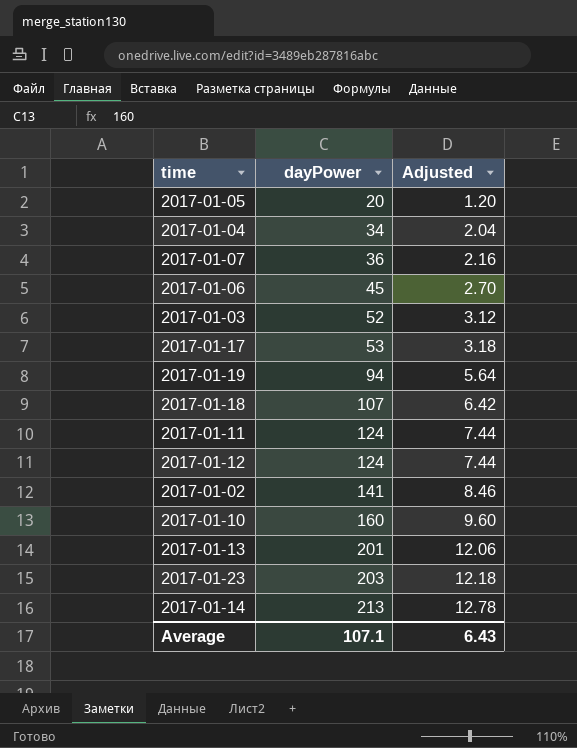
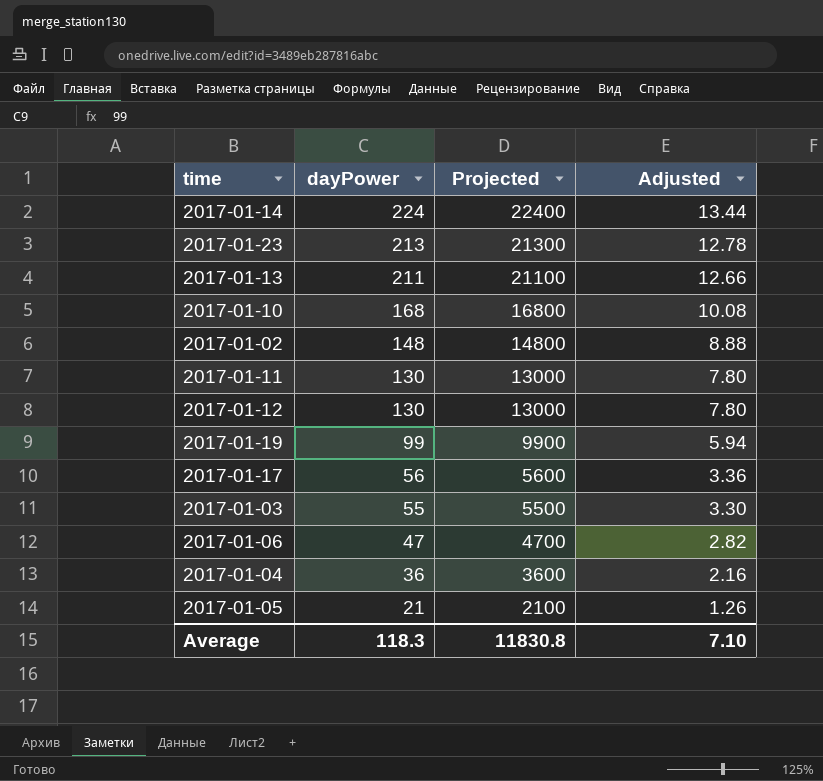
row order: dayPower ascending -> dayPower descending
column Projected | formula: none -> [dayPower] * 100
row 2017-01-07: 36 | 2.16 -> none
row 2017-01-18: 107 | 6.42 -> none
2017-01-14 | dayPower: 213 -> 224
2017-01-14 | Adjusted: 12.78 -> 13.44
2017-01-23 | dayPower: 203 -> 213
2017-01-23 | Adjusted: 12.18 -> 12.78
2017-01-13 | dayPower: 201 -> 211
2017-01-13 | Adjusted: 12.06 -> 12.66
2017-01-10 | dayPower: 160 -> 168
2017-01-10 | Adjusted: 9.60 -> 10.08
2017-01-02 | dayPower: 141 -> 148
2017-01-02 | Adjusted: 8.46 -> 8.88
2017-01-11 | dayPower: 124 -> 130
2017-01-11 | Adjusted: 7.44 -> 7.80
2017-01-12 | dayPower: 124 -> 130
2017-01-12 | Adjusted: 7.44 -> 7.80
2017-01-19 | dayPower: 94 -> 99
2017-01-19 | Adjusted: 5.64 -> 5.94
2017-01-17 | dayPower: 53 -> 56
2017-01-17 | Adjusted: 3.18 -> 3.36
2017-01-03 | dayPower: 52 -> 55
2017-01-03 | Adjusted: 3.12 -> 3.30
2017-01-06 | dayPower: 45 -> 47
2017-01-06 | Adjusted: 2.70 -> 2.82
2017-01-04 | dayPower: 34 -> 36
2017-01-04 | Adjusted: 2.04 -> 2.16
2017-01-05 | dayPower: 20 -> 21
2017-01-05 | Adjusted: 1.20 -> 1.26
Average | dayPower: 107.1 -> 118.3
Average | Adjusted: 6.43 -> 7.10

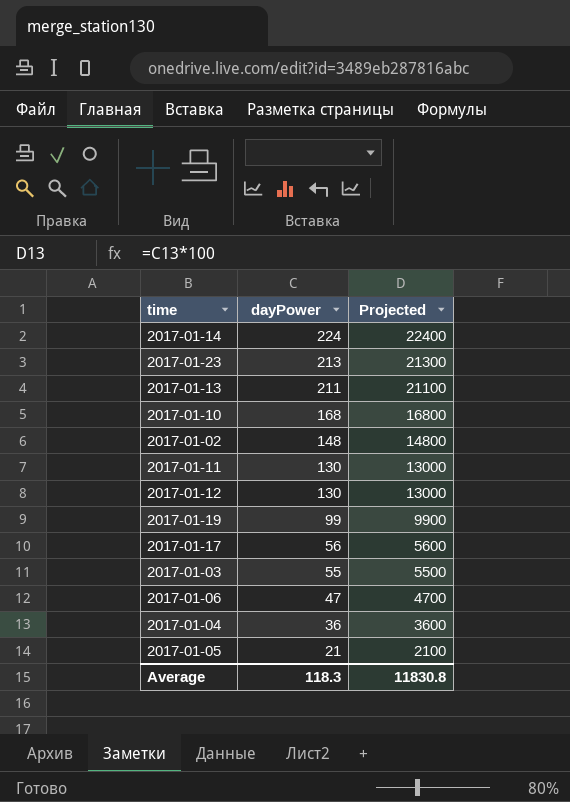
column Adjusted | formula: [dayPower] * 0.06 -> none

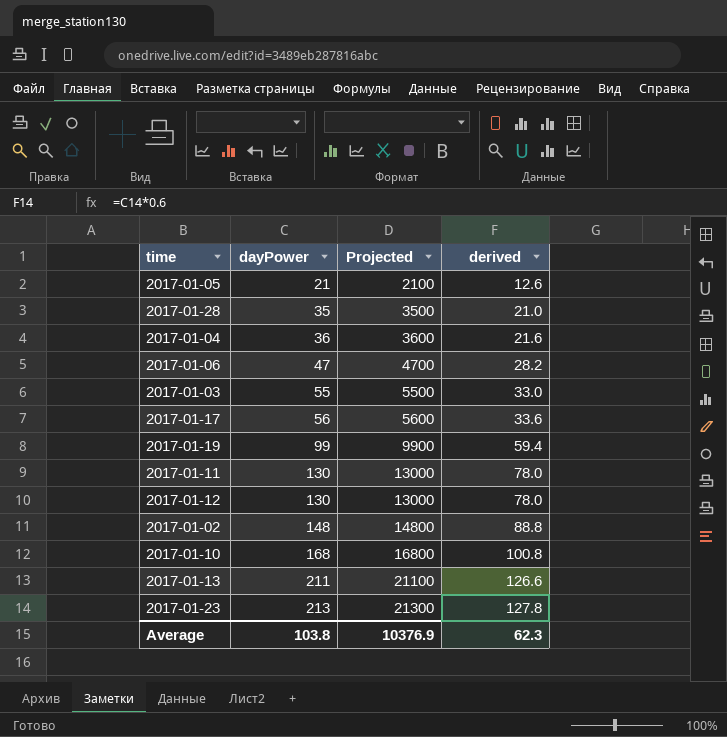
row order: dayPower descending -> dayPower ascending
column derived | formula: none -> [dayPower] * 0.6
row 2017-01-14: 224 | 22400 -> none
row 2017-01-28: none -> 35 | 3500 | 21.0
Average | dayPower: 118.3 -> 103.8
Average | Projected: 11830.8 -> 10376.9

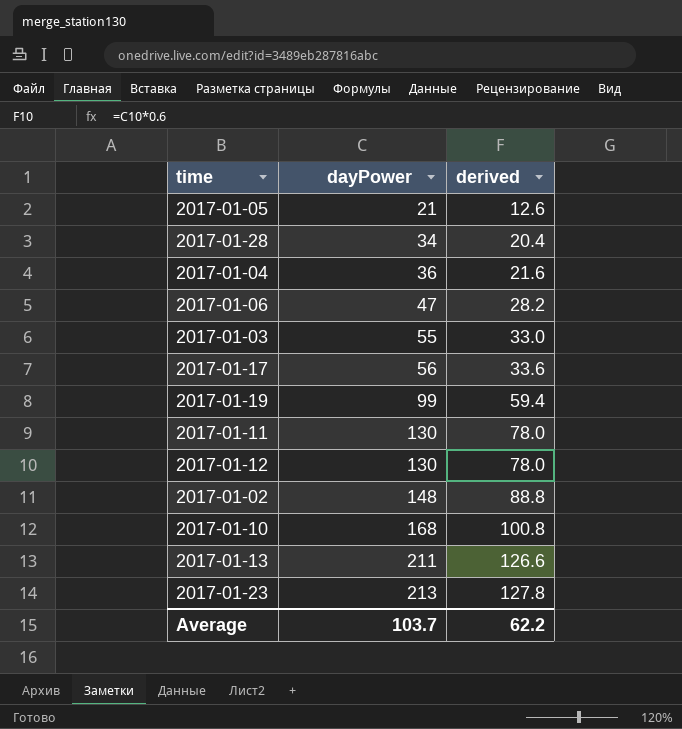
column Projected | formula: [dayPower] * 100 -> none
2017-01-28 | dayPower: 35 -> 34
2017-01-28 | derived: 21.0 -> 20.4
Average | dayPower: 103.8 -> 103.7
Average | derived: 62.3 -> 62.2

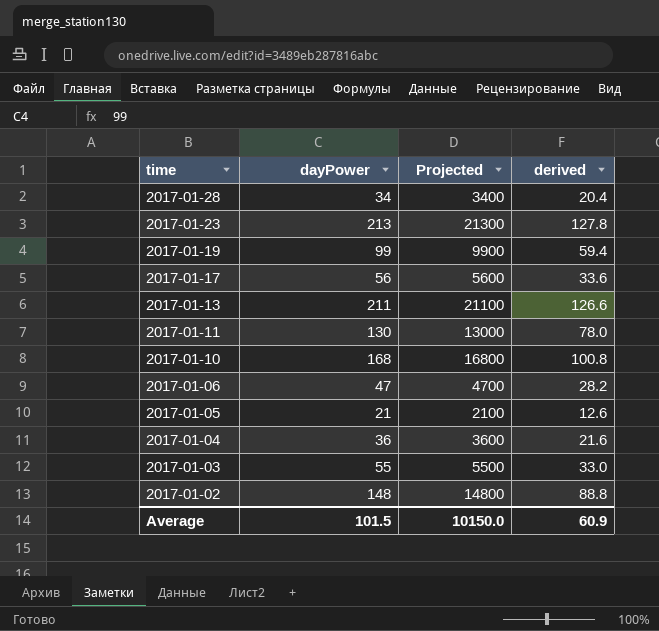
row order: dayPower ascending -> time descending
column Projected | formula: none -> [dayPower] * 100
row 2017-01-12: 130 | 78.0 -> none
Average | dayPower: 103.7 -> 101.5
Average | derived: 62.2 -> 60.9

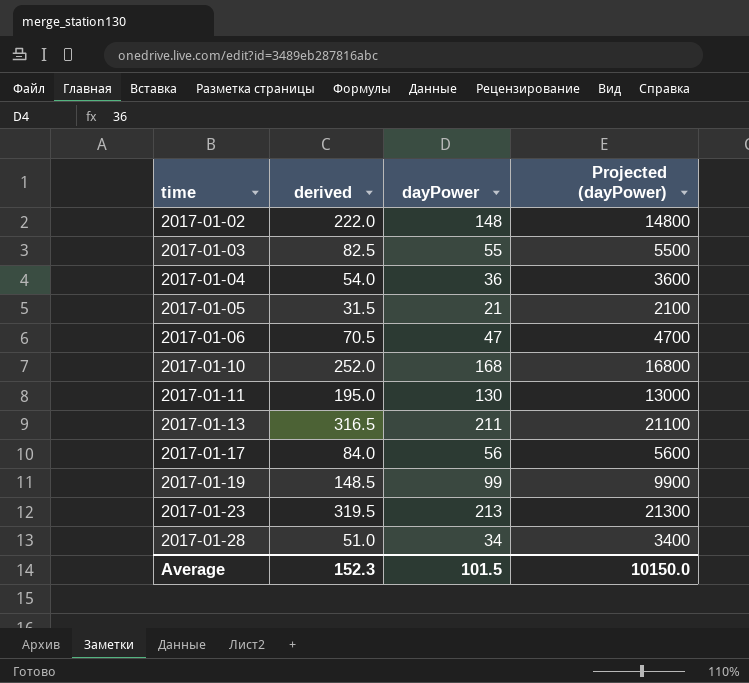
row order: time descending -> time ascending
column derived | formula: [dayPower] * 0.6 -> [dayPower] * 1.5
column derived | position: 4 -> 2
column name: Projected -> Projected (dayPower)
Average | derived: 60.9 -> 152.3

